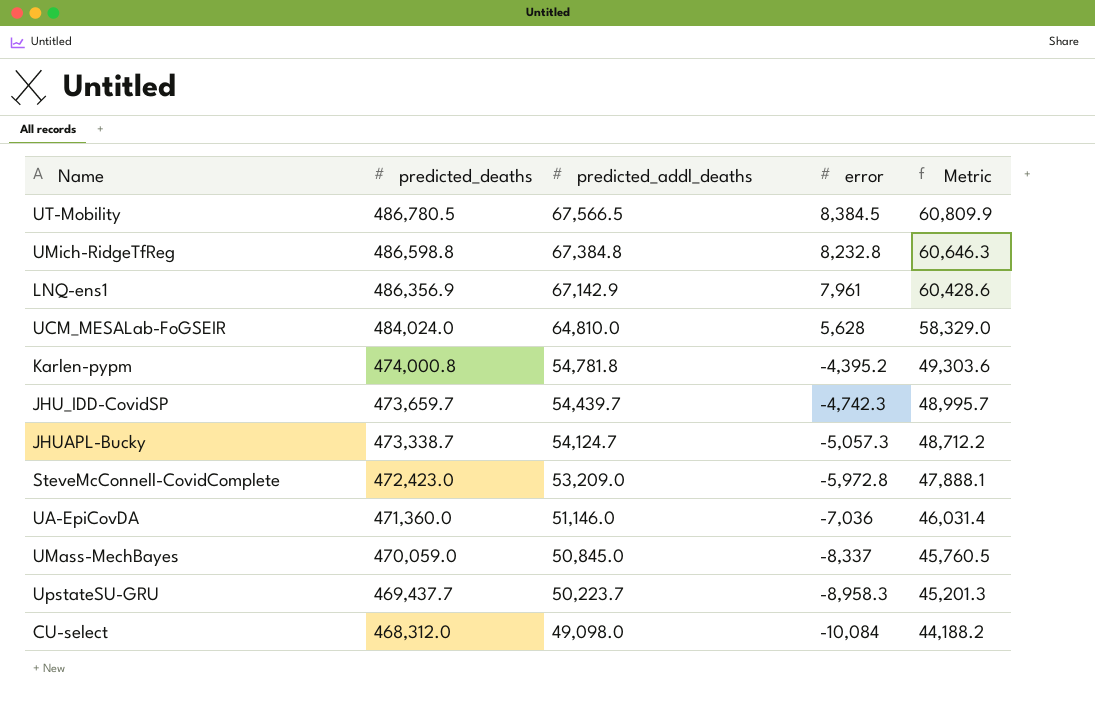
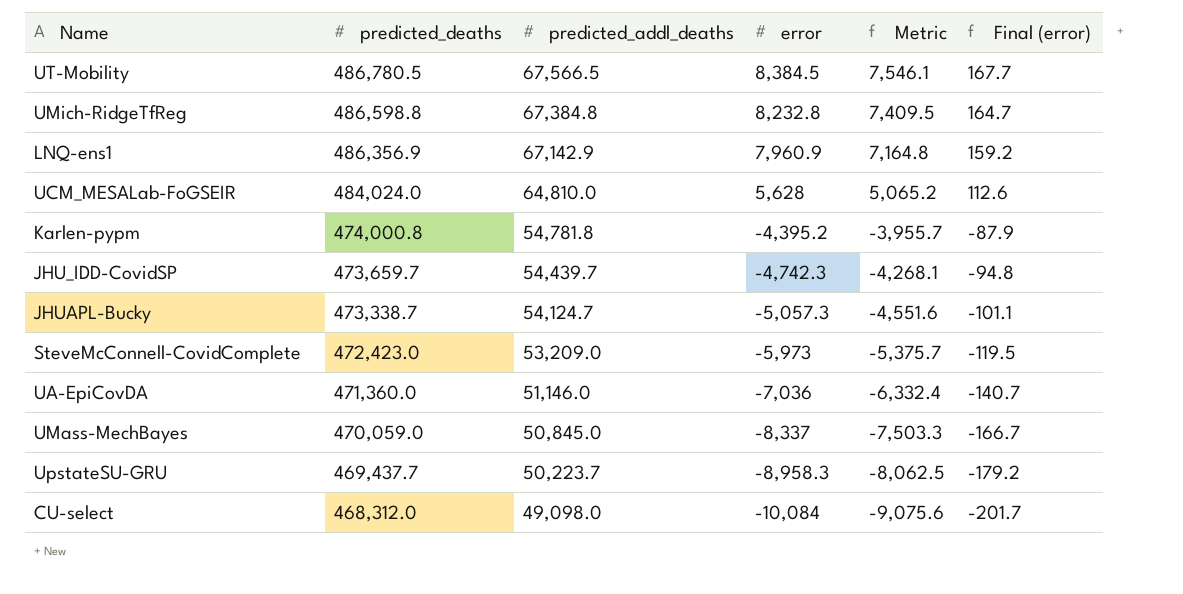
column Metric | formula: [predicted_addl_deaths] * 0.9 -> [error] * 0.9
column Final (error) | formula: none -> [error] * 0.02
LNQ-ens1 | error: 7,961 -> 7,960.9
SteveMcConnell-CovidComplete | error: -5,972.8 -> -5,973

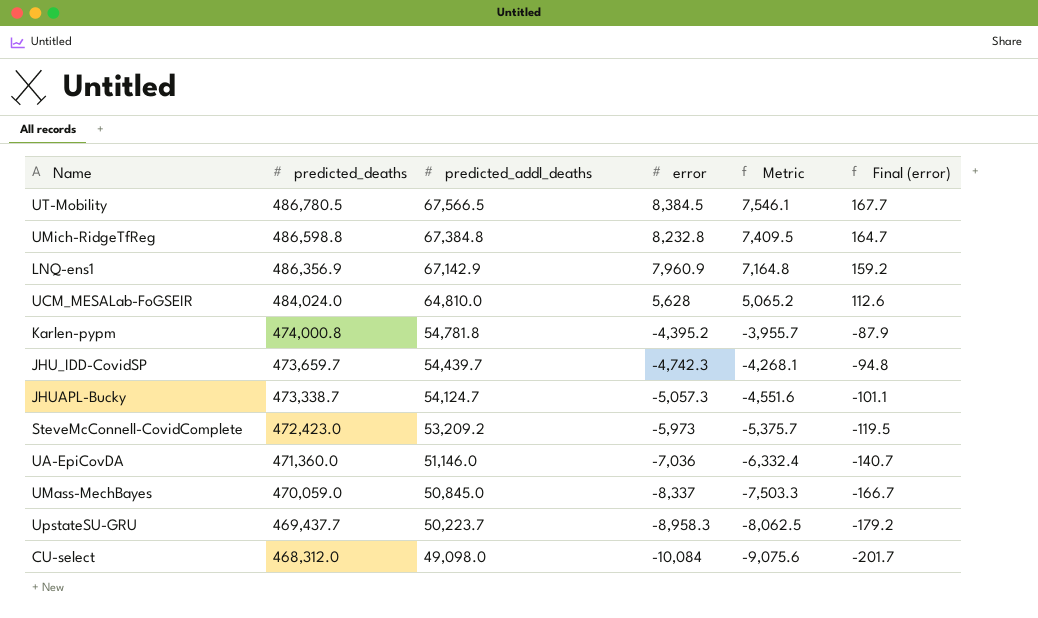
SteveMcConnell-CovidComplete | predicted_addl_deaths: 53,209.0 -> 53,209.2

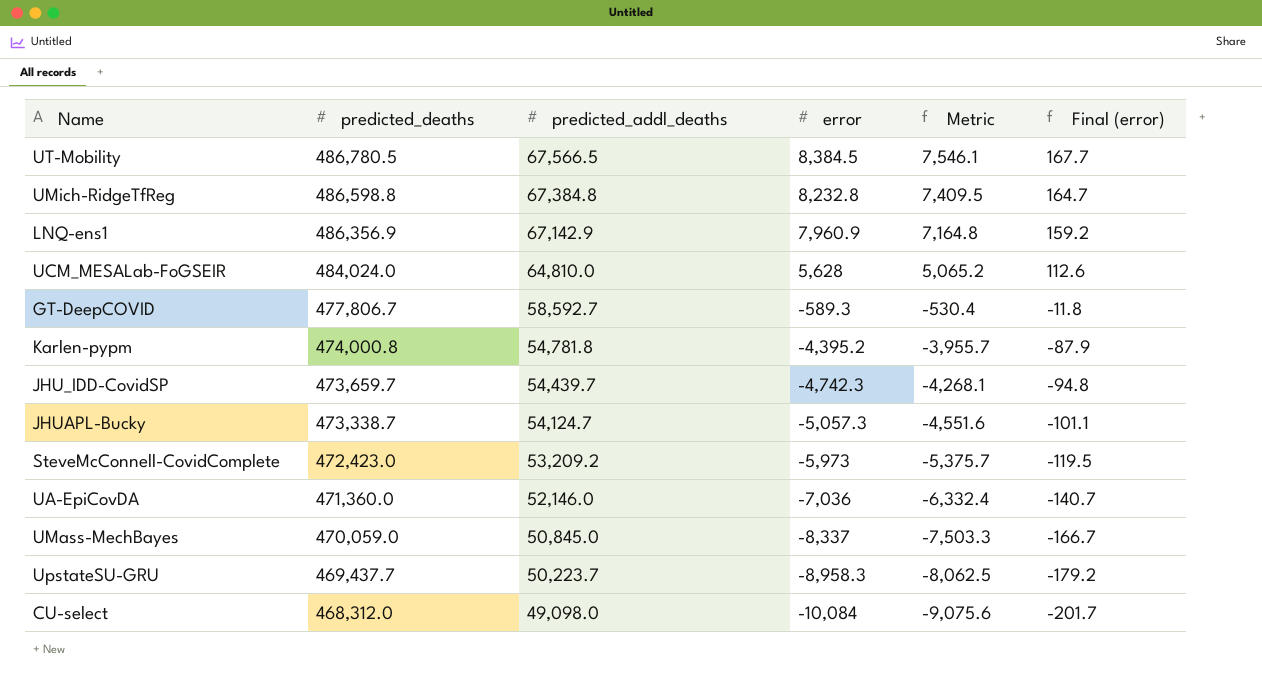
row GT-DeepCOVID: none -> 477,806.7 | 58,592.7 | -589.3 | -530.4 | -11.8
UA-EpiCovDA | predicted_addl_deaths: 51,146.0 -> 52,146.0

